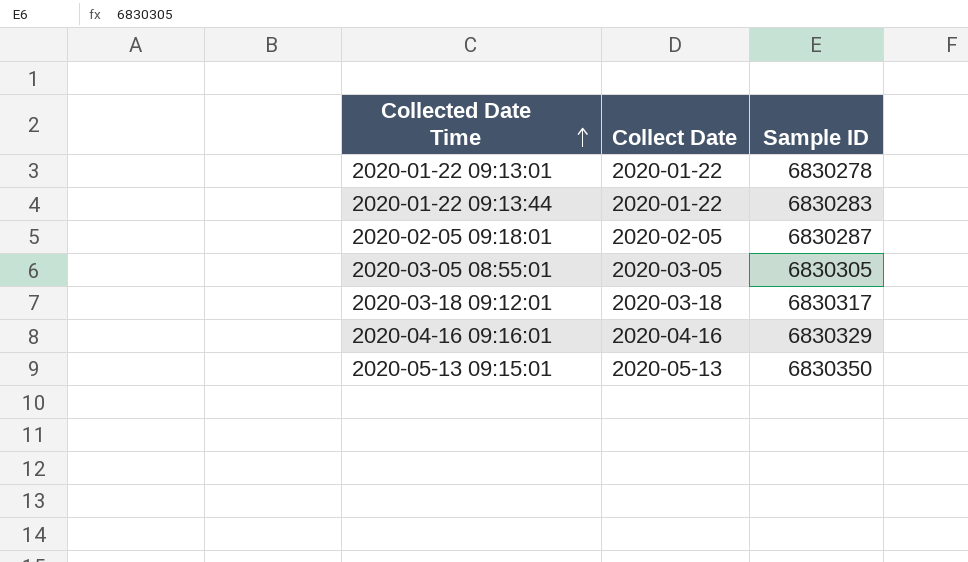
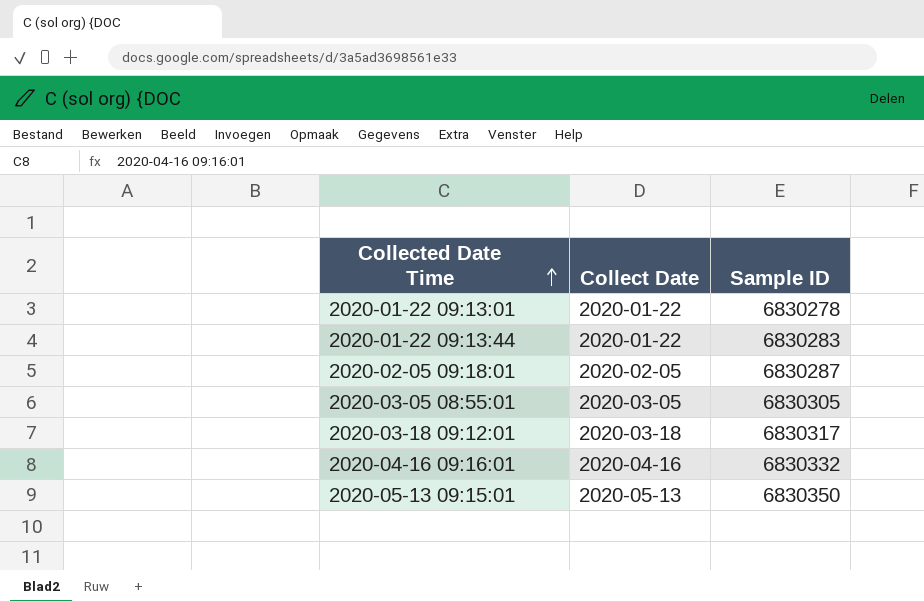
2020-04-16 09:16:01 | Sample ID: 6830329 -> 6830332

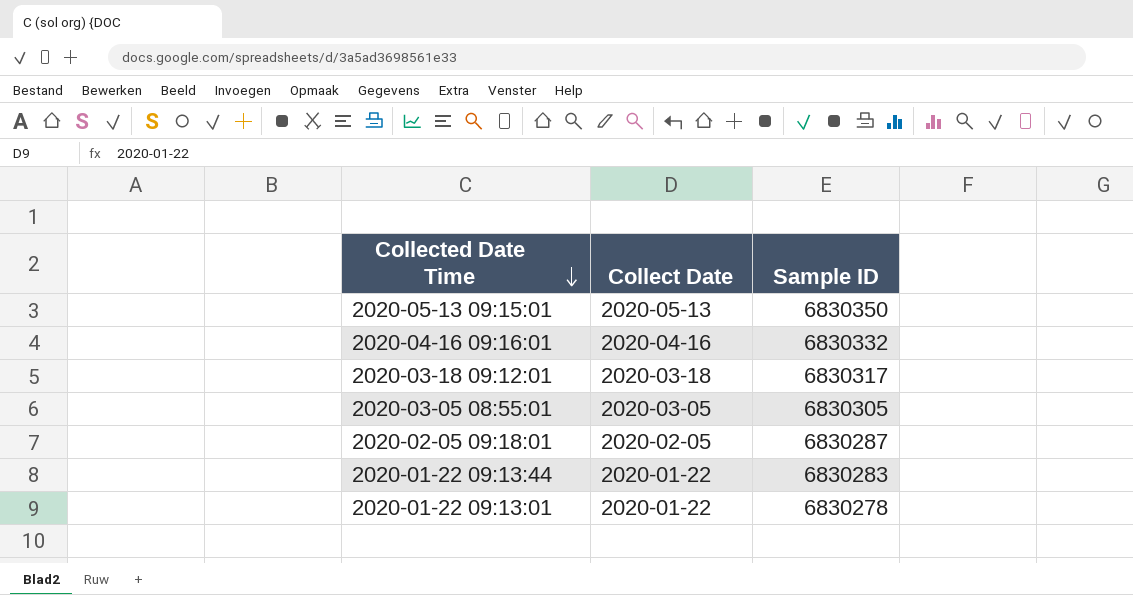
row order: Collected Date Time ascending -> Collected Date Time descending

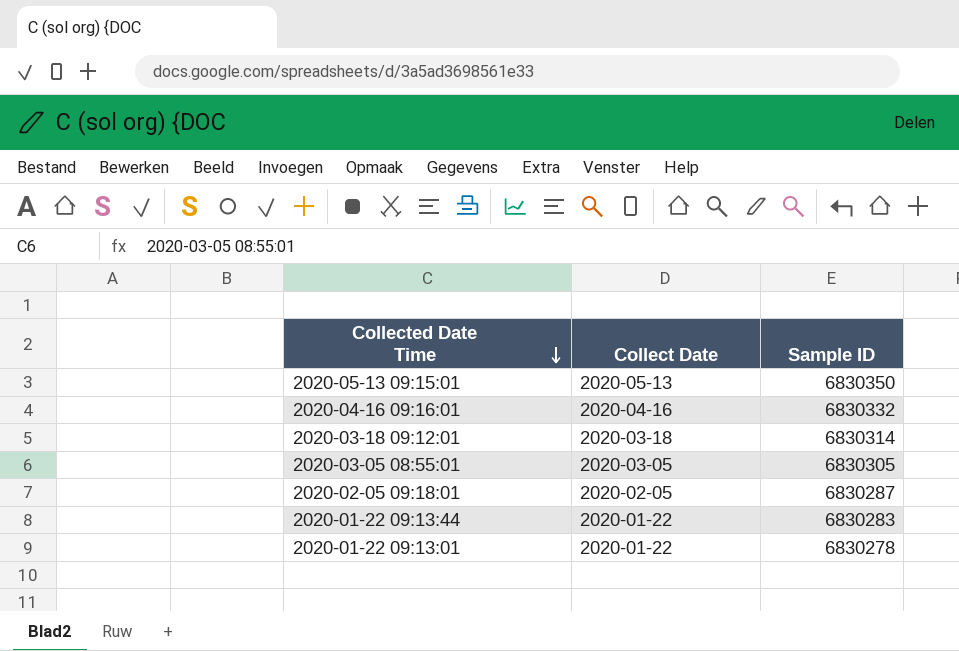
2020-03-18 09:12:01 | Sample ID: 6830317 -> 6830314

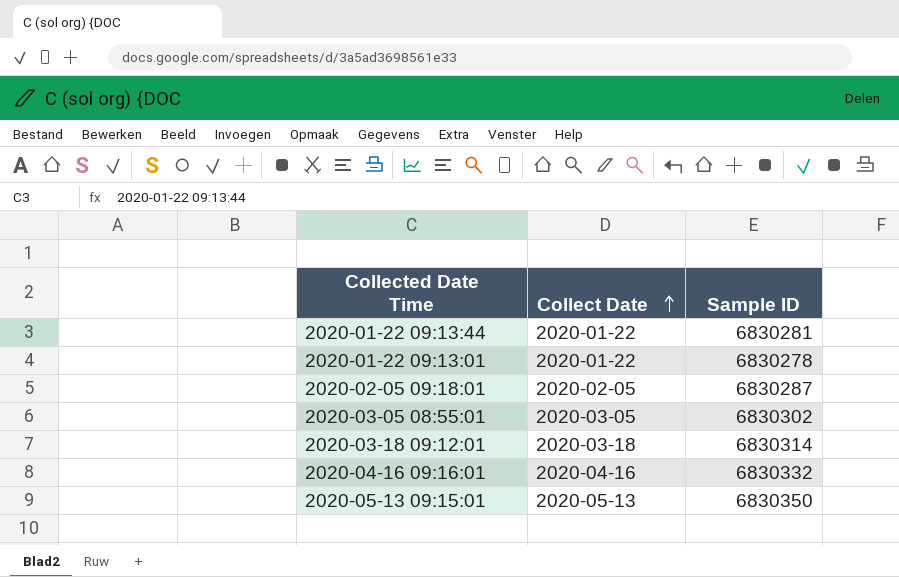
row order: Collected Date Time descending -> Collect Date ascending
2020-01-22 09:13:44 | Sample ID: 6830283 -> 6830281
2020-03-05 08:55:01 | Sample ID: 6830305 -> 6830302

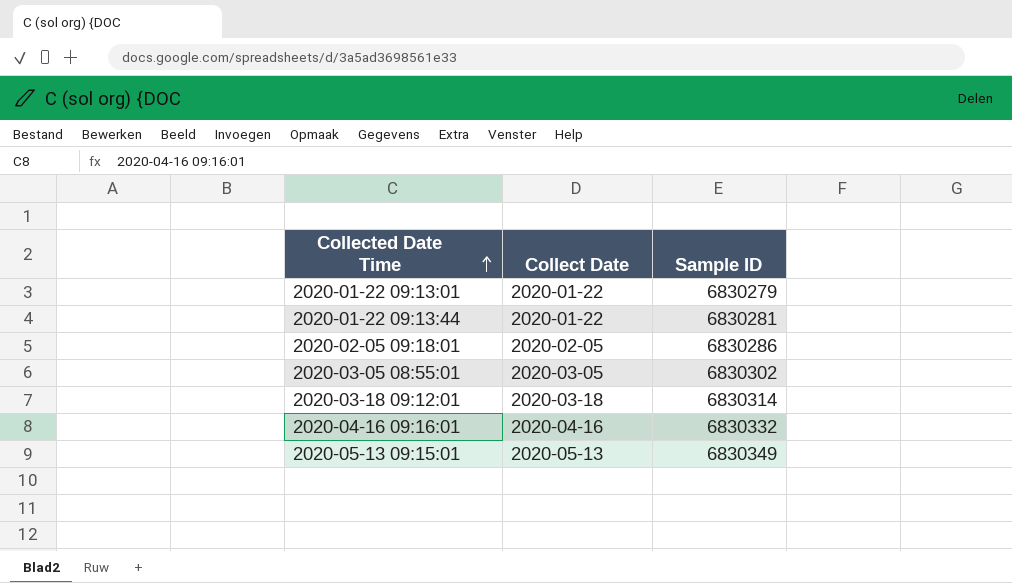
row order: Collect Date ascending -> Collected Date Time ascending
2020-01-22 09:13:01 | Sample ID: 6830278 -> 6830279
2020-02-05 09:18:01 | Sample ID: 6830287 -> 6830286
2020-05-13 09:15:01 | Sample ID: 6830350 -> 6830349

